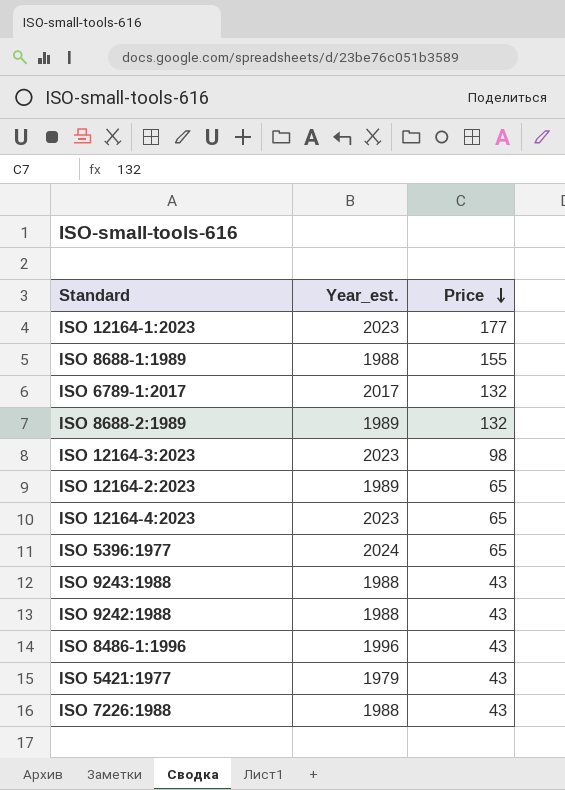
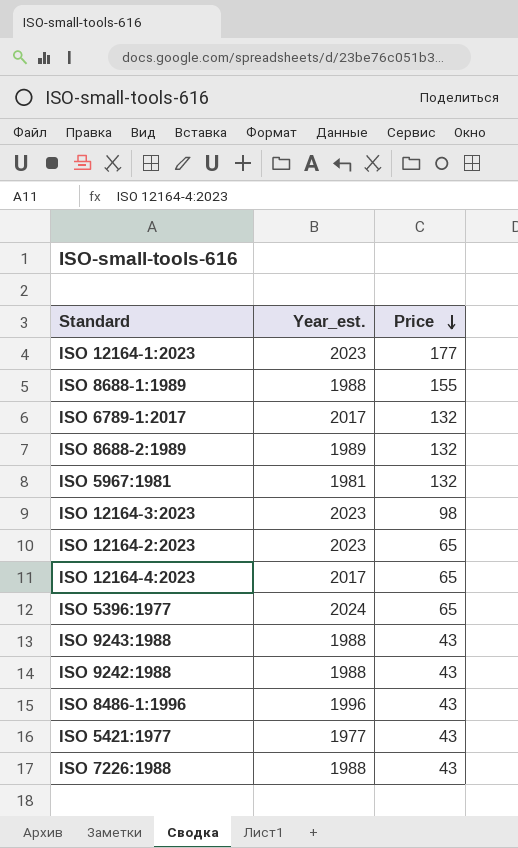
row ISO 5967:1981: none -> 1981 | 132
ISO 12164-2:2023 | Year_est.: 1989 -> 2023
ISO 12164-4:2023 | Year_est.: 2023 -> 2017
ISO 5421:1977 | Year_est.: 1979 -> 1977

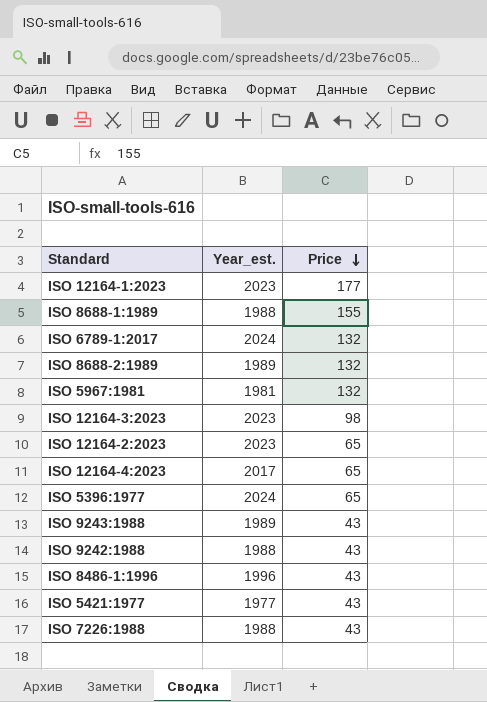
ISO 6789-1:2017 | Year_est.: 2017 -> 2024
ISO 9243:1988 | Year_est.: 1988 -> 1989

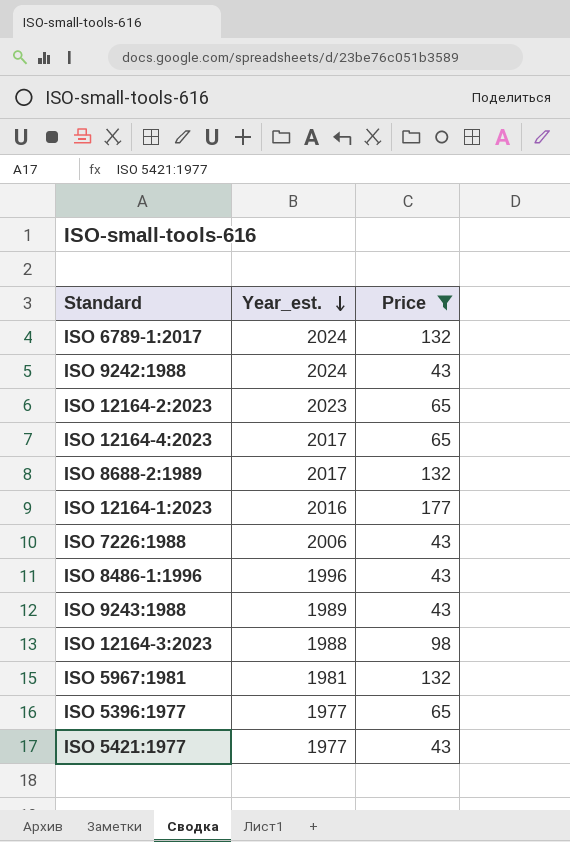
filter: none -> Price != 155
row order: Price descending -> Year_est. descending
ISO 9242:1988 | Year_est.: 1988 -> 2024
ISO 8688-2:1989 | Year_est.: 1989 -> 2017
ISO 12164-1:2023 | Year_est.: 2023 -> 2016
ISO 7226:1988 | Year_est.: 1988 -> 2006
ISO 12164-3:2023 | Year_est.: 2023 -> 1988
ISO 5396:1977 | Year_est.: 2024 -> 1977

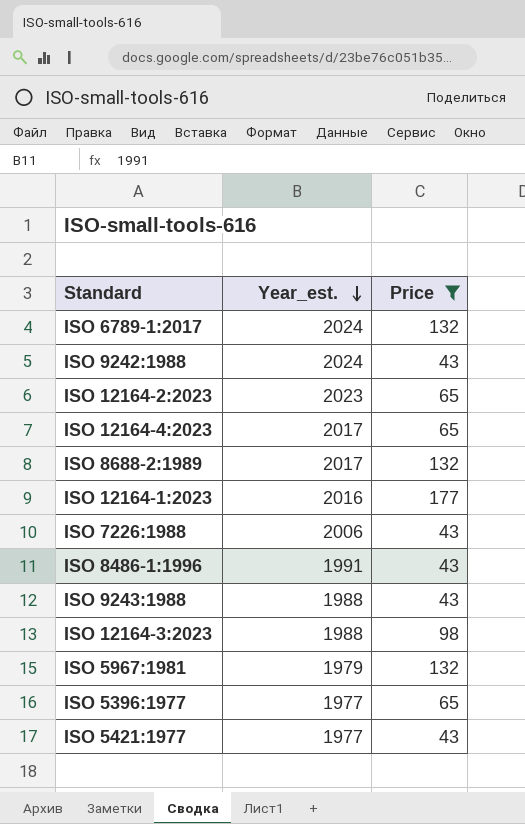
ISO 8486-1:1996 | Year_est.: 1996 -> 1991
ISO 9243:1988 | Year_est.: 1989 -> 1988
ISO 5967:1981 | Year_est.: 1981 -> 1979

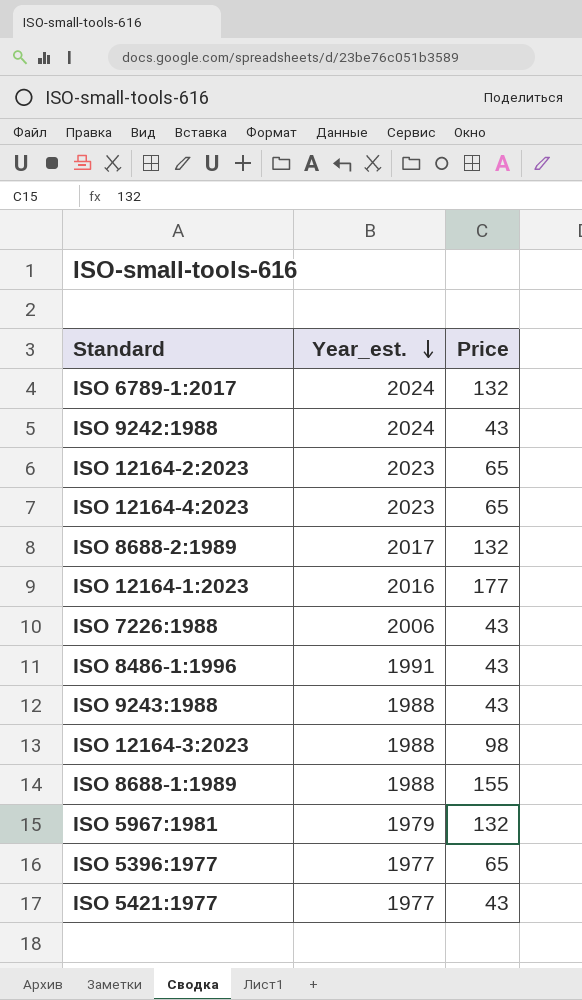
filter: Price != 155 -> none
ISO 12164-4:2023 | Year_est.: 2017 -> 2023

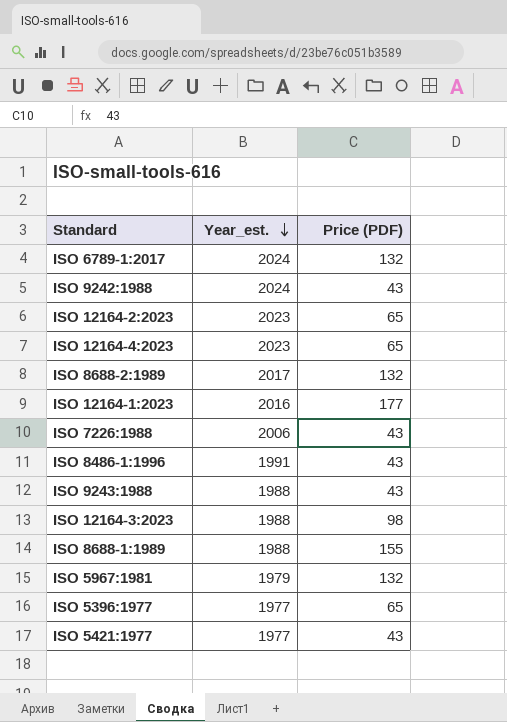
column name: Price -> Price (PDF)

